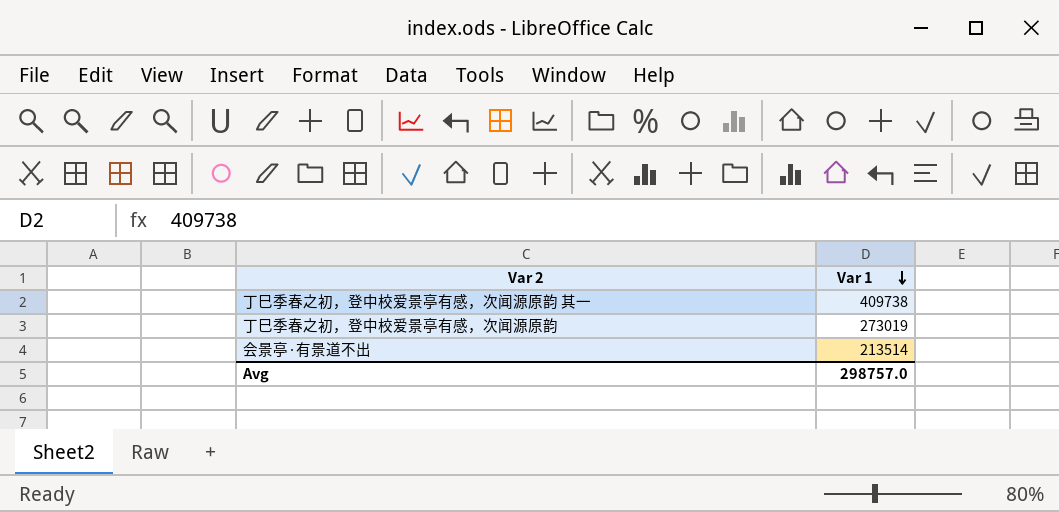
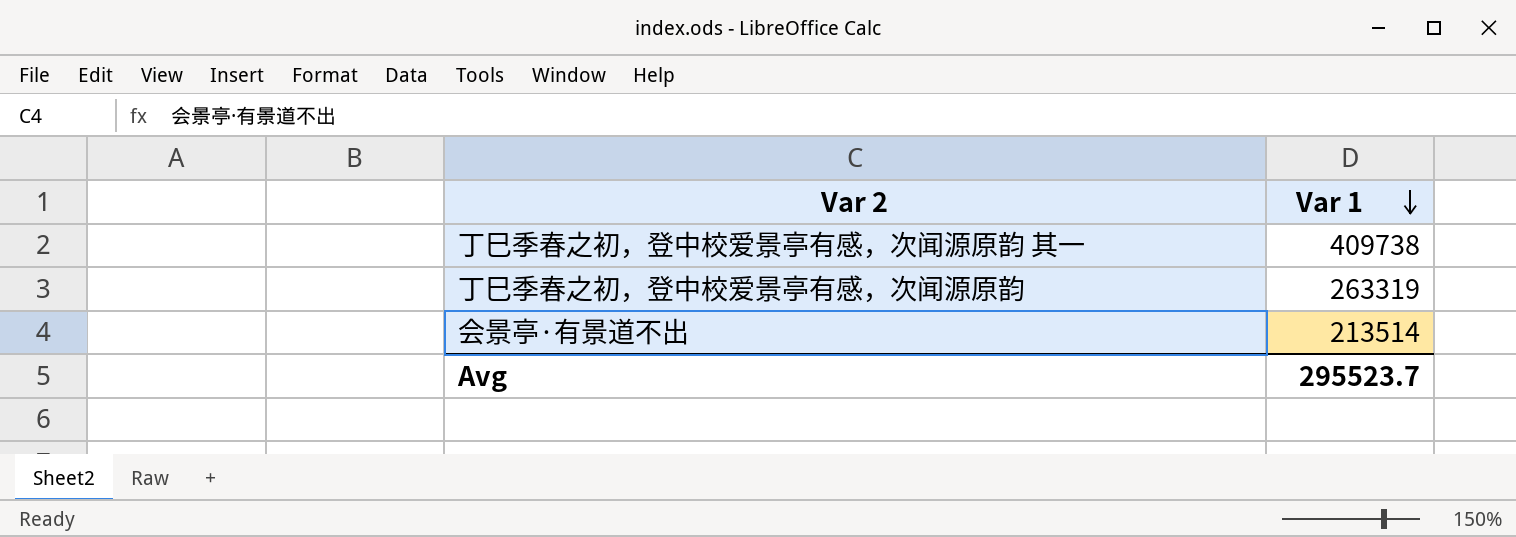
丁巳季春之初，登中校爱景亭有感，次闻源原韵 | Var 1: 273019 -> 263319
Avg | Var 1: 298757.0 -> 295523.7

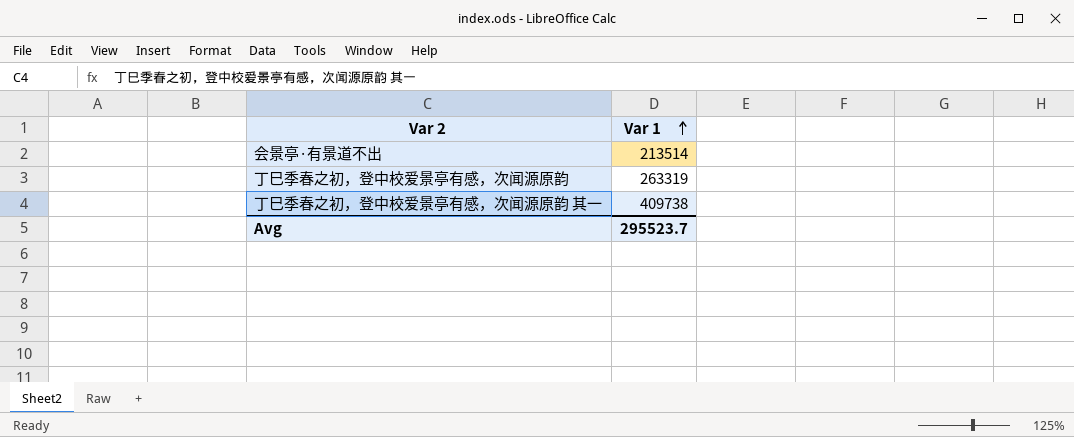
row order: Var 1 descending -> Var 1 ascending

